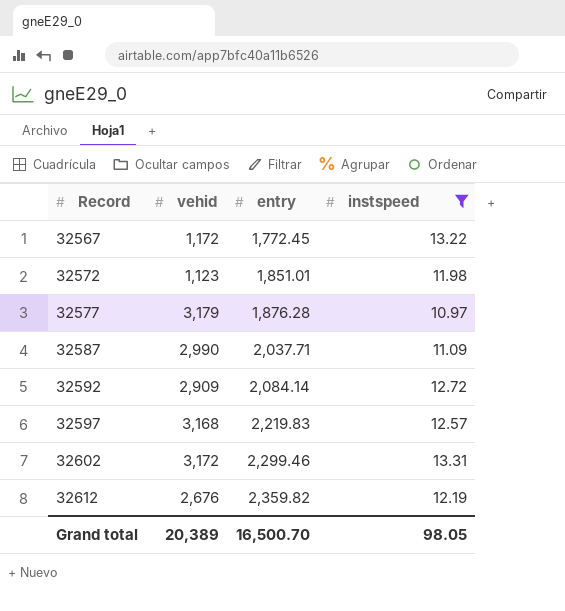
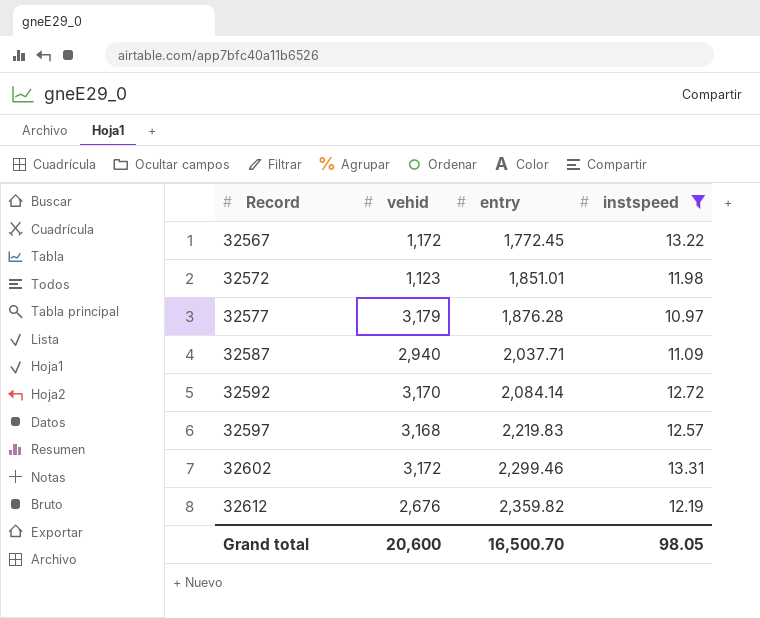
32587 | vehid: 2,990 -> 2,940
32592 | vehid: 2,909 -> 3,170
Grand total | vehid: 20,389 -> 20,600

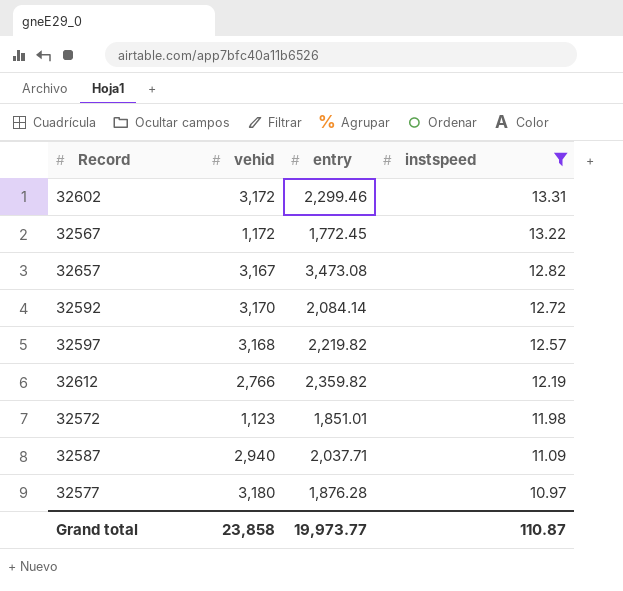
row order: Record ascending -> instspeed descending
row 32657: none -> 3,167 | 3,473.08 | 12.82
32597 | entry: 2,219.83 -> 2,219.82
32612 | vehid: 2,676 -> 2,766
32577 | vehid: 3,179 -> 3,180
Grand total | vehid: 20,600 -> 23,858
Grand total | entry: 16,500.70 -> 19,973.77
Grand total | instspeed: 98.05 -> 110.87

